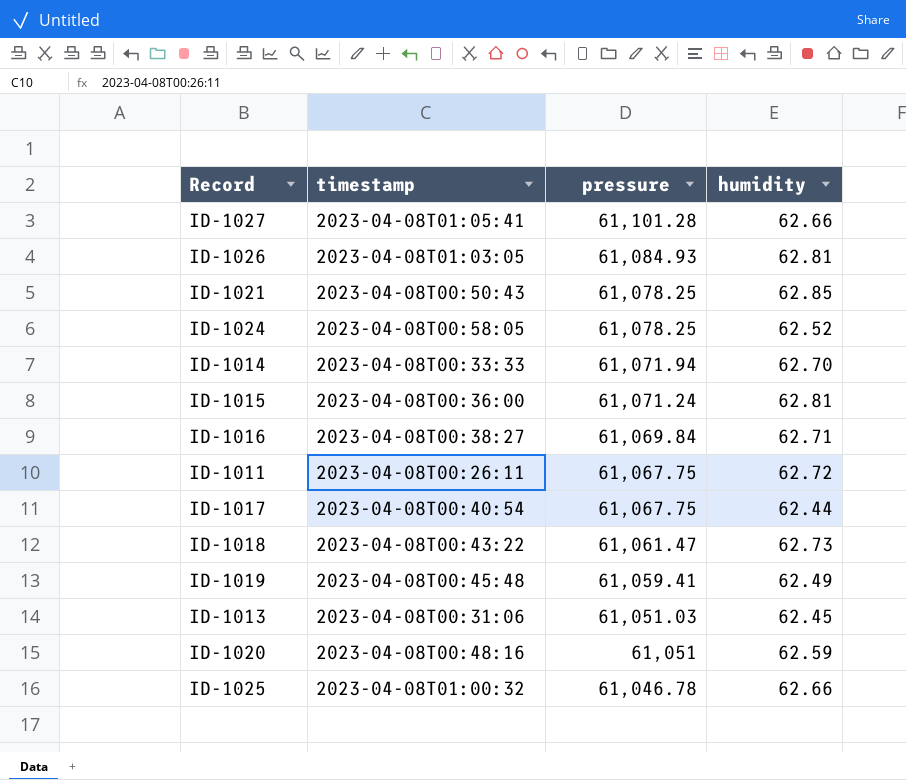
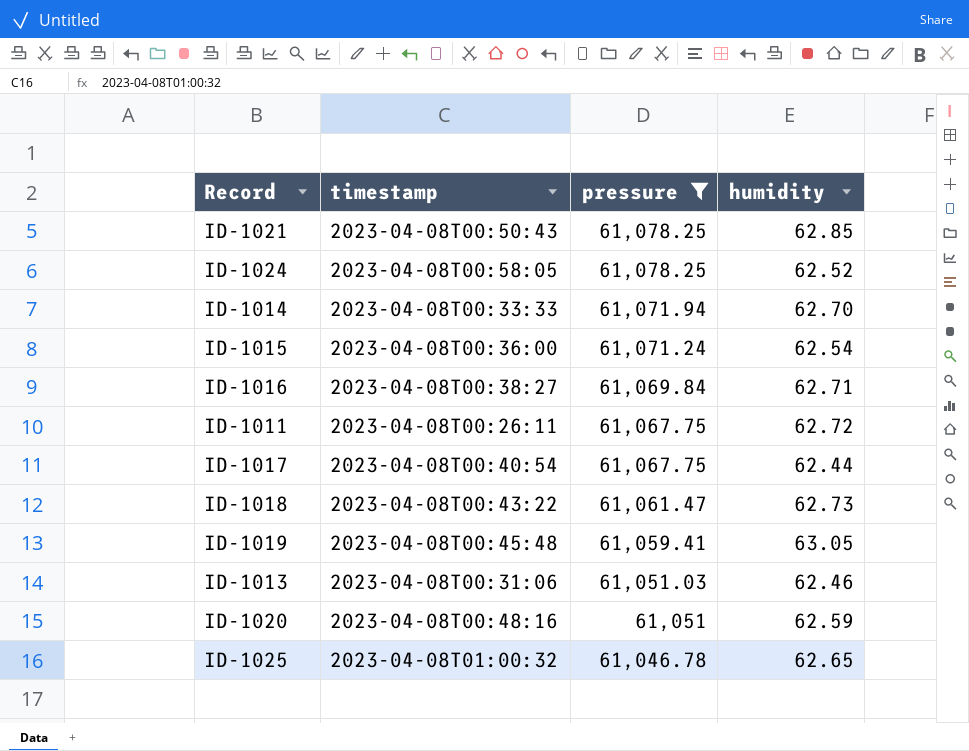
filter: none -> pressure <= 61,078.25
ID-1015 | humidity: 62.81 -> 62.54
ID-1019 | humidity: 62.49 -> 63.05
ID-1013 | humidity: 62.45 -> 62.46
ID-1025 | humidity: 62.66 -> 62.65

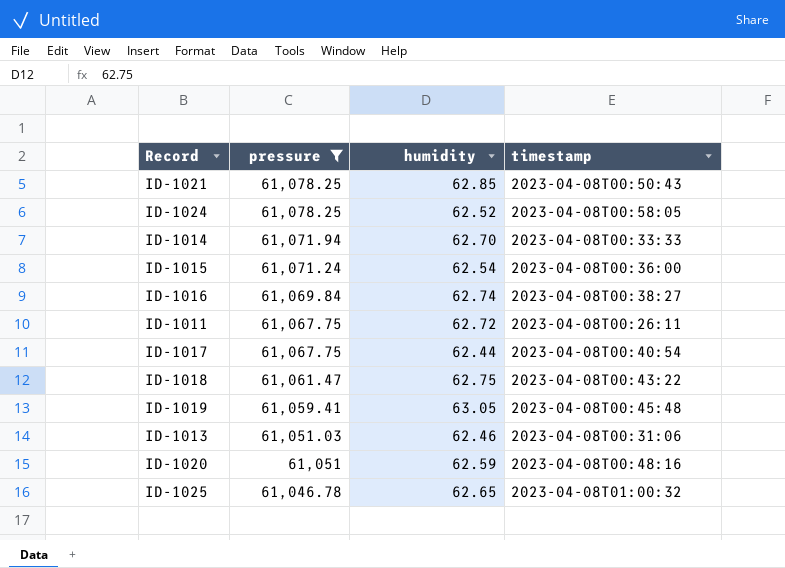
column timestamp | position: 2 -> 4
ID-1016 | humidity: 62.71 -> 62.74
ID-1018 | humidity: 62.73 -> 62.75

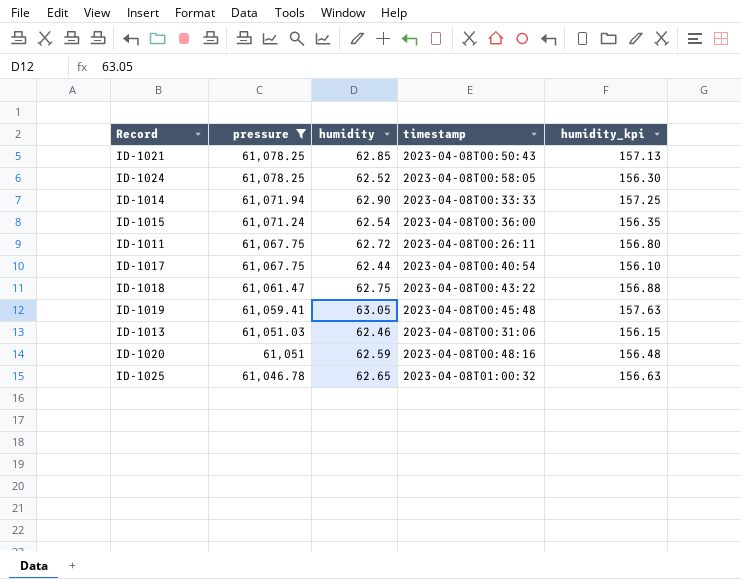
column humidity_kpi | formula: none -> [humidity] * 2.5
row ID-1016: 61,069.84 | 62.74 | 2023-04-08T00:38:27 -> none
ID-1014 | humidity: 62.70 -> 62.90

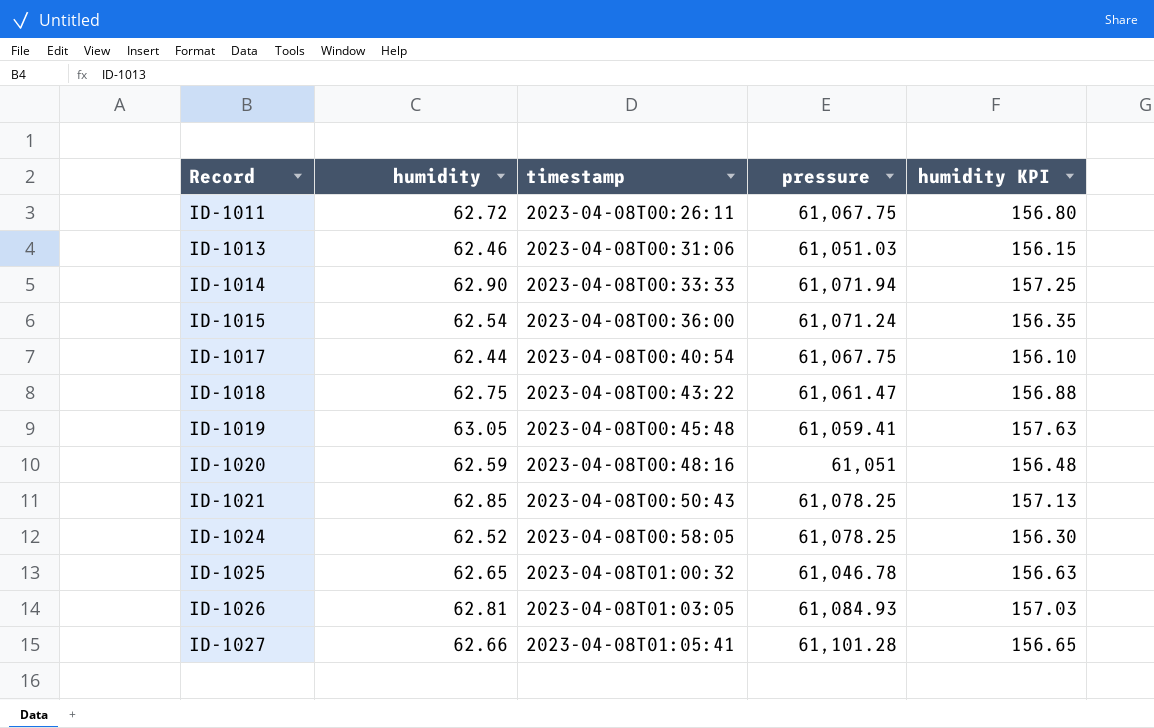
filter: pressure <= 61,078.25 -> none
row order: pressure descending -> Record ascending
column pressure | position: 2 -> 4
column name: humidity_kpi -> humidity KPI

